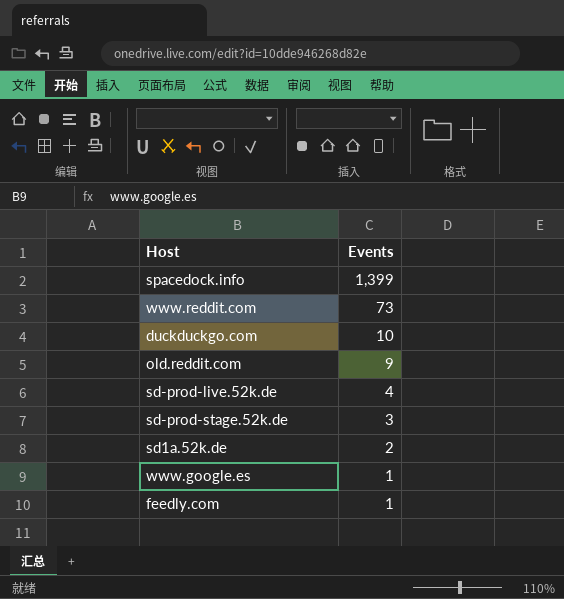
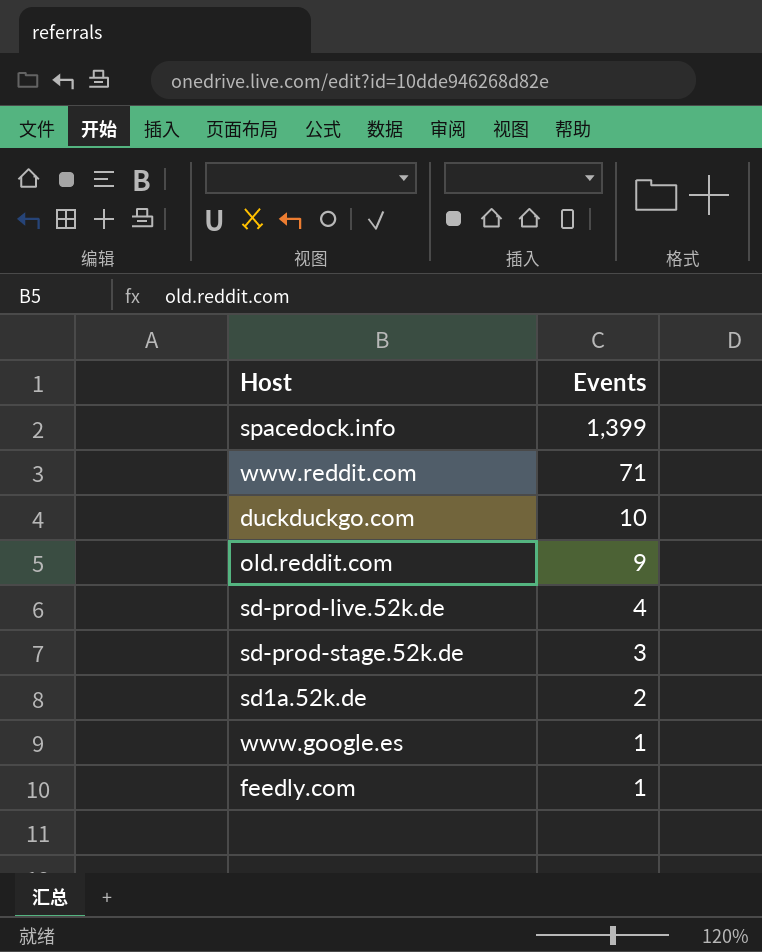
www.reddit.com | Events: 73 -> 71

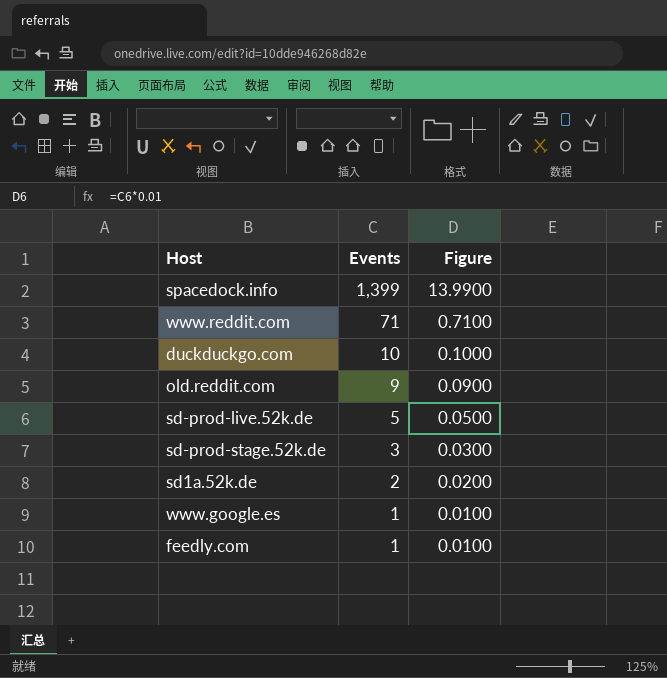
column Figure | formula: none -> [Events] * 0.01
sd-prod-live.52k.de | Events: 4 -> 5

